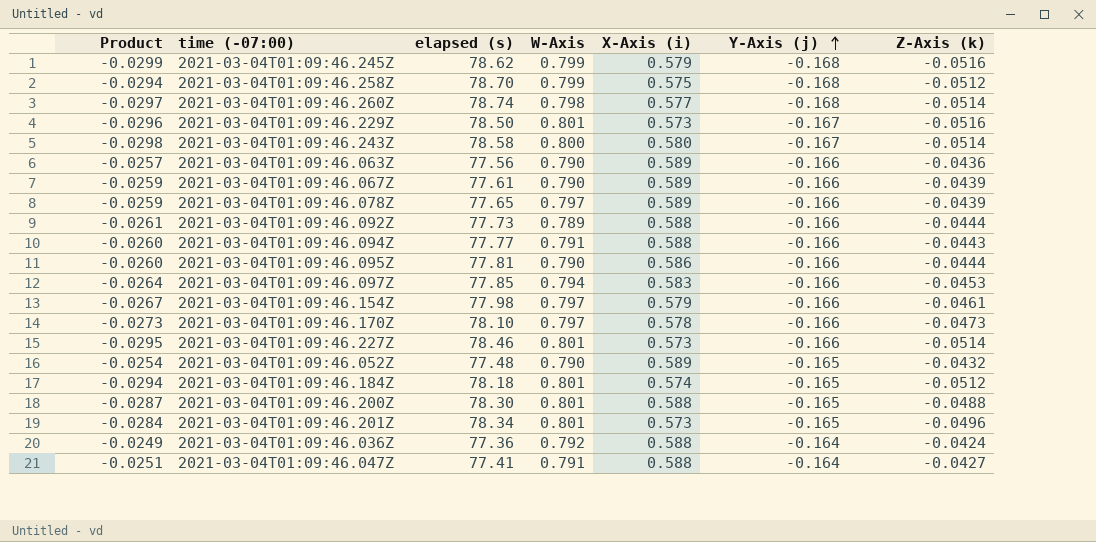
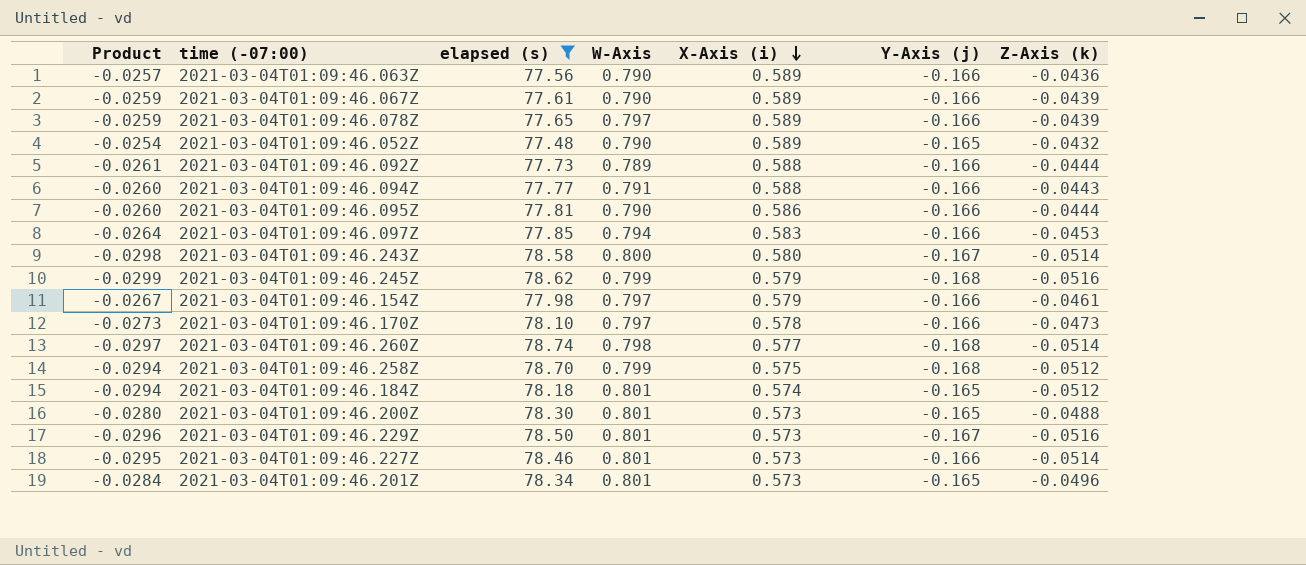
filter: none -> elapsed (s) >= 77.48
row order: Y-Axis (j) ascending -> X-Axis (i) descending
2021-03-04T01:09:46.200Z | Product: -0.0287 -> -0.0280
2021-03-04T01:09:46.200Z | X-Axis (i): 0.588 -> 0.573

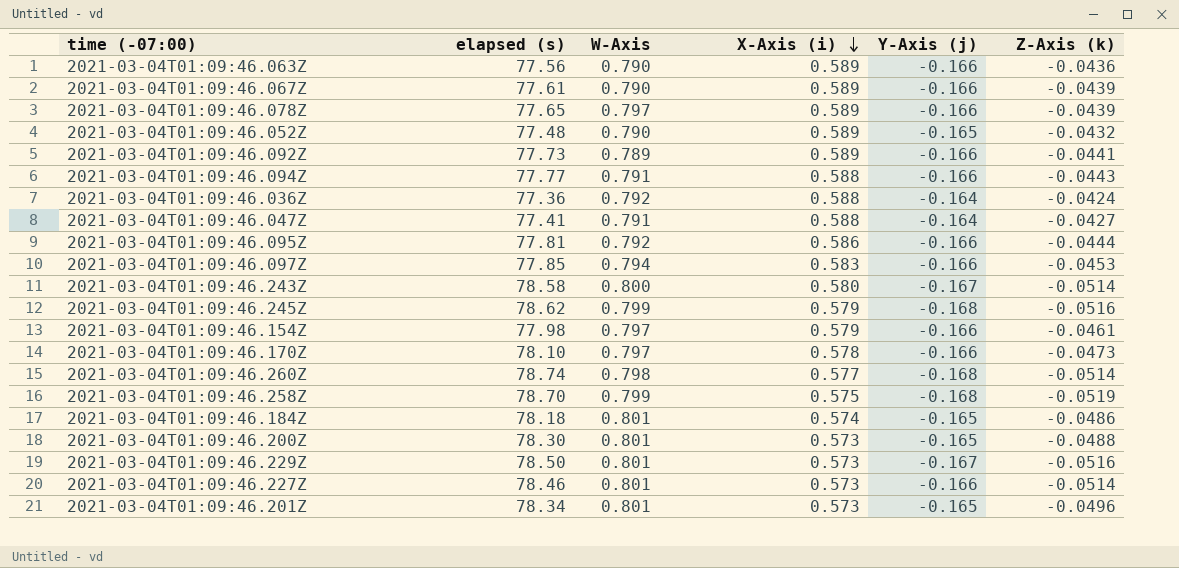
filter: elapsed (s) >= 77.48 -> none
column Product | formula: [X-Axis (i)] * [Z-Axis (k)] -> none
2021-03-04T01:09:46.092Z | X-Axis (i): 0.588 -> 0.589
2021-03-04T01:09:46.092Z | Z-Axis (k): -0.0444 -> -0.0441
2021-03-04T01:09:46.095Z | W-Axis: 0.790 -> 0.792
2021-03-04T01:09:46.258Z | Z-Axis (k): -0.0512 -> -0.0519
2021-03-04T01:09:46.184Z | Z-Axis (k): -0.0512 -> -0.0486

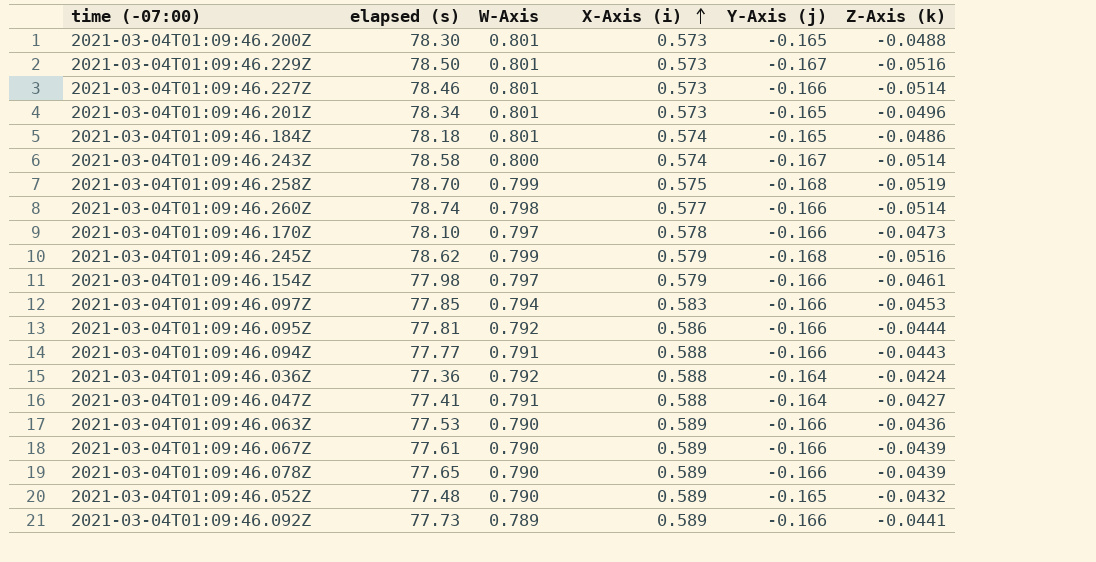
row order: X-Axis (i) descending -> X-Axis (i) ascending
2021-03-04T01:09:46.243Z | X-Axis (i): 0.580 -> 0.574
2021-03-04T01:09:46.260Z | Y-Axis (j): -0.168 -> -0.166
2021-03-04T01:09:46.063Z | elapsed (s): 77.56 -> 77.53
2021-03-04T01:09:46.078Z | W-Axis: 0.797 -> 0.790

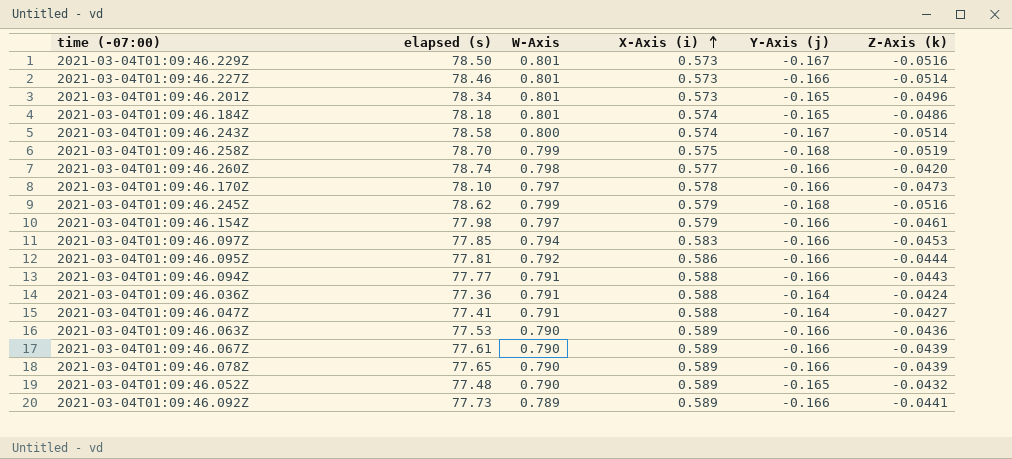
row 2021-03-04T01:09:46.200Z: 78.30 | 0.801 | 0.573 | -0.165 | -0.0488 -> none
2021-03-04T01:09:46.260Z | Z-Axis (k): -0.0514 -> -0.0420
2021-03-04T01:09:46.036Z | W-Axis: 0.792 -> 0.791

